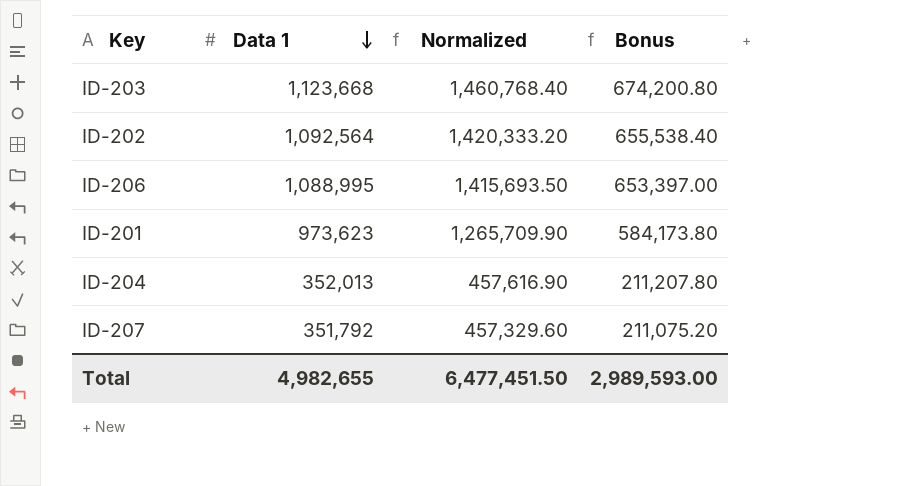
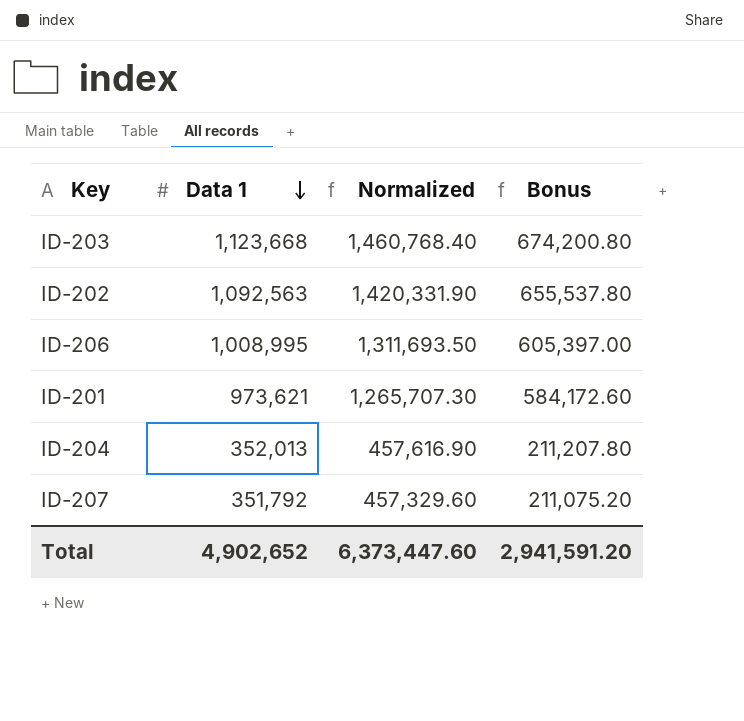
ID-202 | Data 1: 1,092,564 -> 1,092,563
ID-202 | Normalized: 1,420,333.20 -> 1,420,331.90
ID-202 | Bonus: 655,538.40 -> 655,537.80
ID-206 | Data 1: 1,088,995 -> 1,008,995
ID-206 | Normalized: 1,415,693.50 -> 1,311,693.50
ID-206 | Bonus: 653,397.00 -> 605,397.00
ID-201 | Data 1: 973,623 -> 973,621
ID-201 | Normalized: 1,265,709.90 -> 1,265,707.30
ID-201 | Bonus: 584,173.80 -> 584,172.60
Total | Data 1: 4,982,655 -> 4,902,652
Total | Normalized: 6,477,451.50 -> 6,373,447.60
Total | Bonus: 2,989,593.00 -> 2,941,591.20

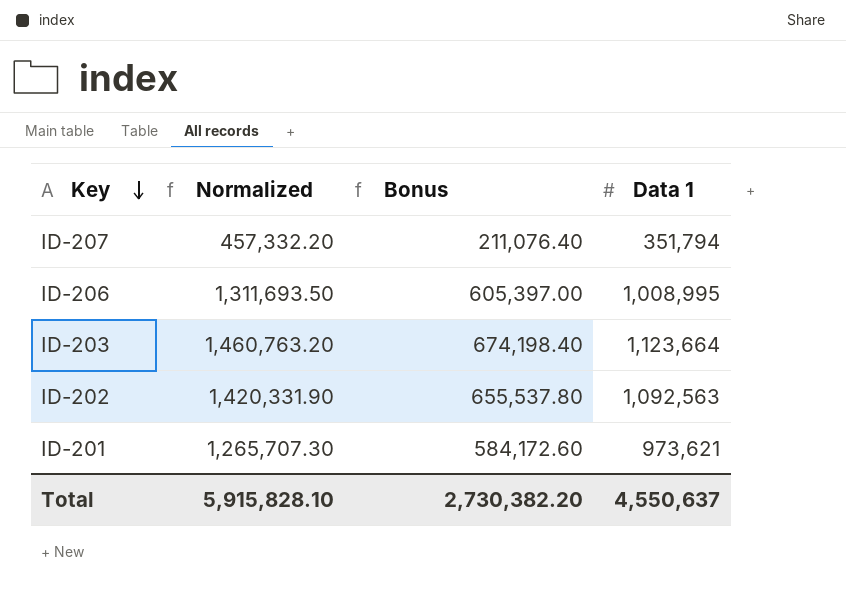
row order: Data 1 descending -> Key descending
column Data 1 | position: 2 -> 4
row ID-204: 352,013 | 457,616.90 | 211,207.80 -> none
ID-207 | Normalized: 457,329.60 -> 457,332.20
ID-207 | Bonus: 211,075.20 -> 211,076.40
ID-207 | Data 1: 351,792 -> 351,794
ID-203 | Normalized: 1,460,768.40 -> 1,460,763.20
ID-203 | Bonus: 674,200.80 -> 674,198.40
ID-203 | Data 1: 1,123,668 -> 1,123,664
Total | Normalized: 6,373,447.60 -> 5,915,828.10
Total | Bonus: 2,941,591.20 -> 2,730,382.20
Total | Data 1: 4,902,652 -> 4,550,637

